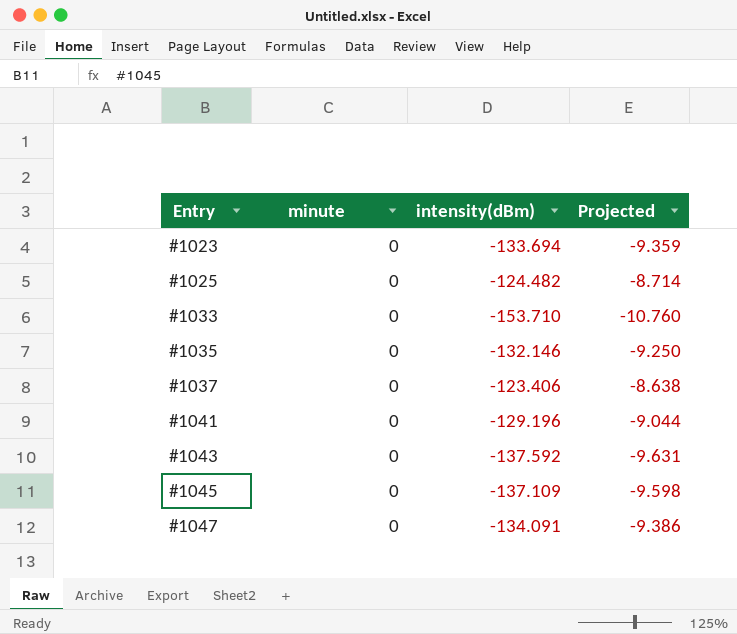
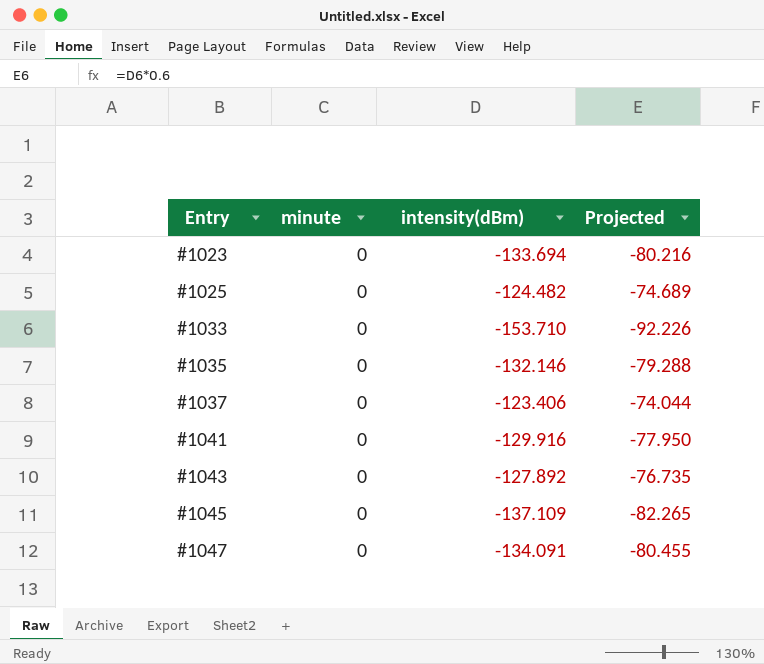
column Projected | formula: [intensity(dBm)] * 0.07 -> [intensity(dBm)] * 0.6
#1041 | intensity(dBm): -129.196 -> -129.916
#1043 | intensity(dBm): -137.592 -> -127.892

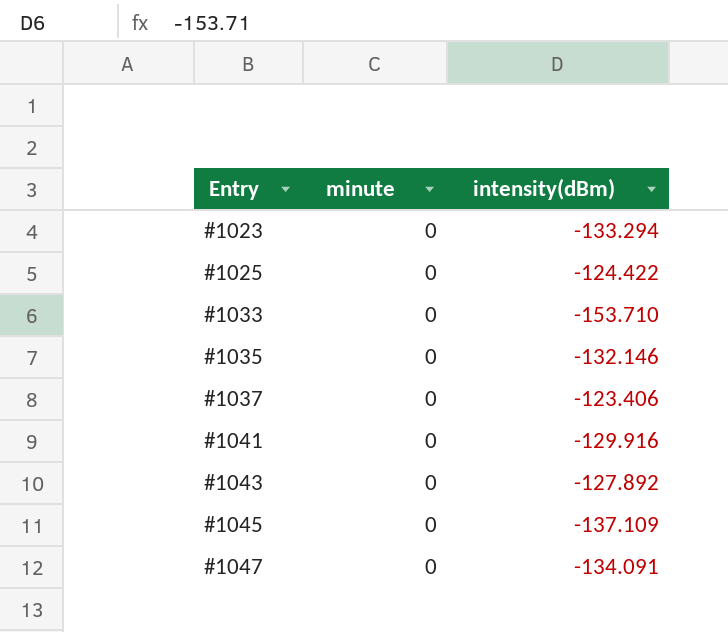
column Projected | formula: [intensity(dBm)] * 0.6 -> none
#1023 | intensity(dBm): -133.694 -> -133.294
#1025 | intensity(dBm): -124.482 -> -124.422

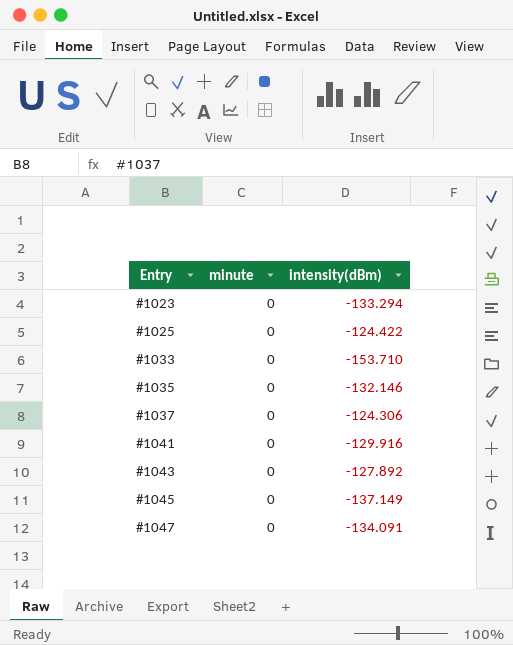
#1037 | intensity(dBm): -123.406 -> -124.306
#1045 | intensity(dBm): -137.109 -> -137.149

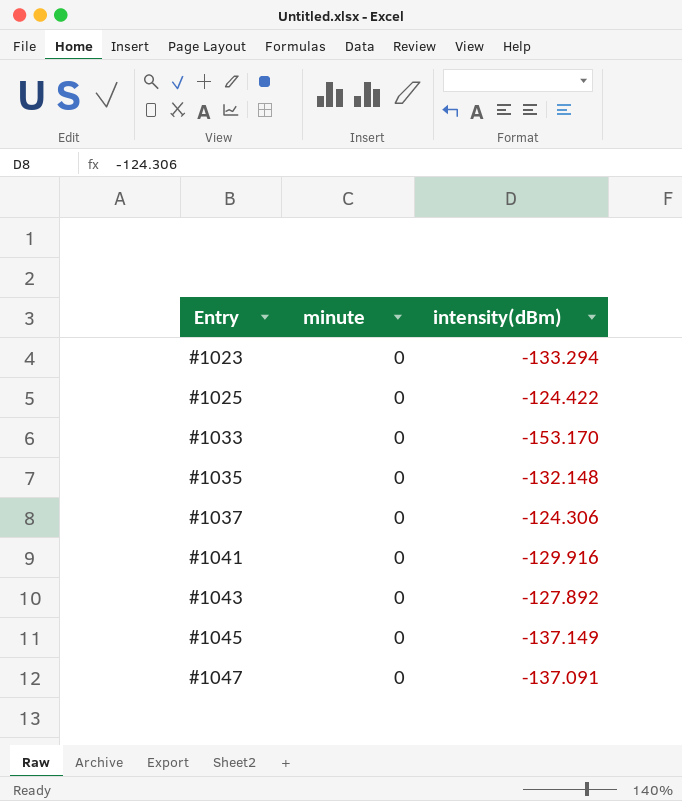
#1033 | intensity(dBm): -153.710 -> -153.170
#1035 | intensity(dBm): -132.146 -> -132.148
#1047 | intensity(dBm): -134.091 -> -137.091

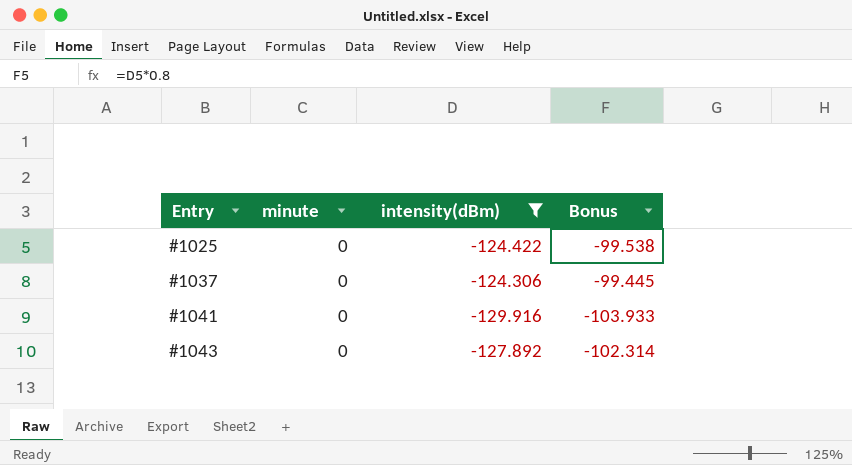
filter: none -> intensity(dBm) >= -129.916
column Bonus | formula: none -> [intensity(dBm)] * 0.8

